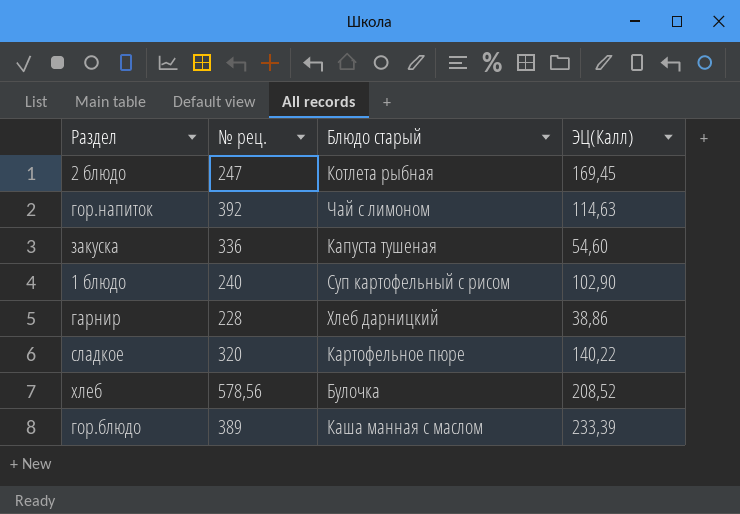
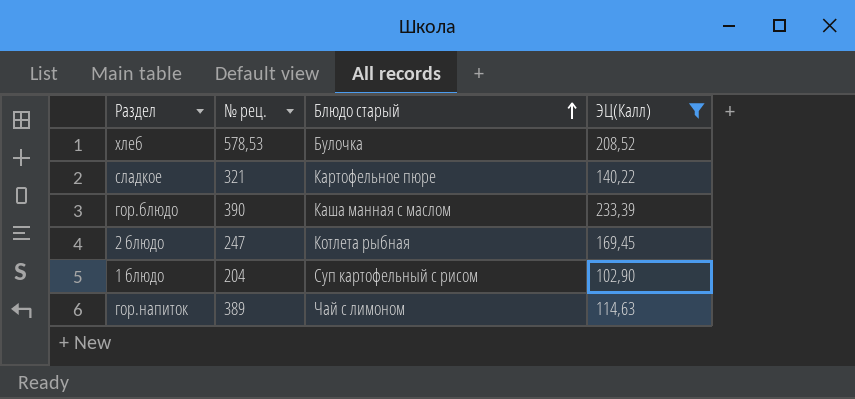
filter: none -> ЭЦ(Калл) >= 102,90
row order: none -> Блюдо старый ascending
хлеб | № рец.: 578,56 -> 578,53
сладкое | № рец.: 320 -> 321
гор.блюдо | № рец.: 389 -> 390
1 блюдо | № рец.: 240 -> 204
гор.напиток | № рец.: 392 -> 389

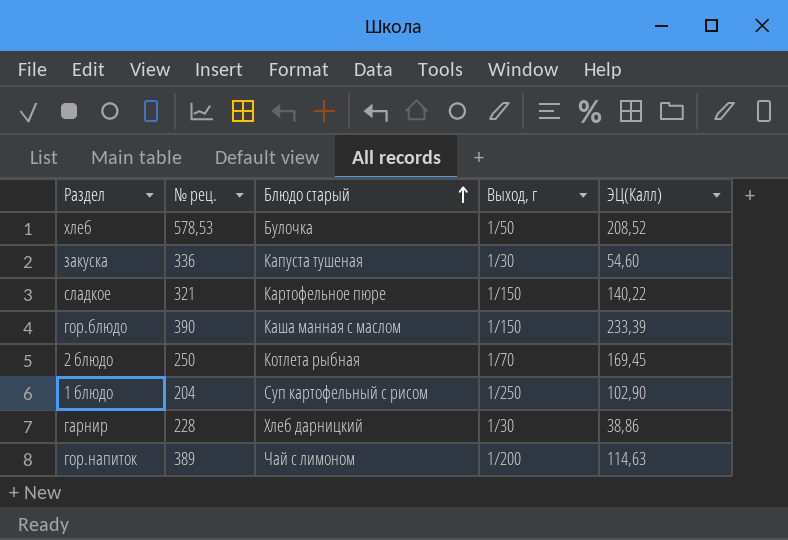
filter: ЭЦ(Калл) >= 102,90 -> none
column Выход, г | position: none -> 4
2 блюдо | № рец.: 247 -> 250

